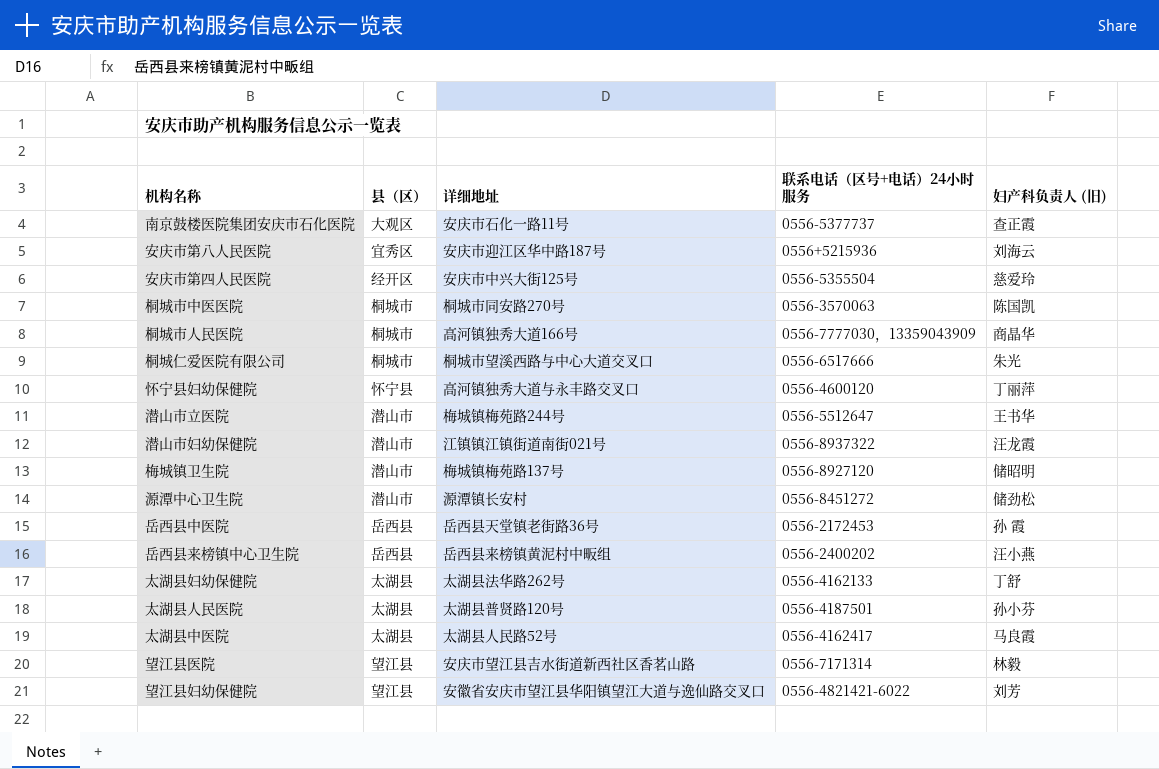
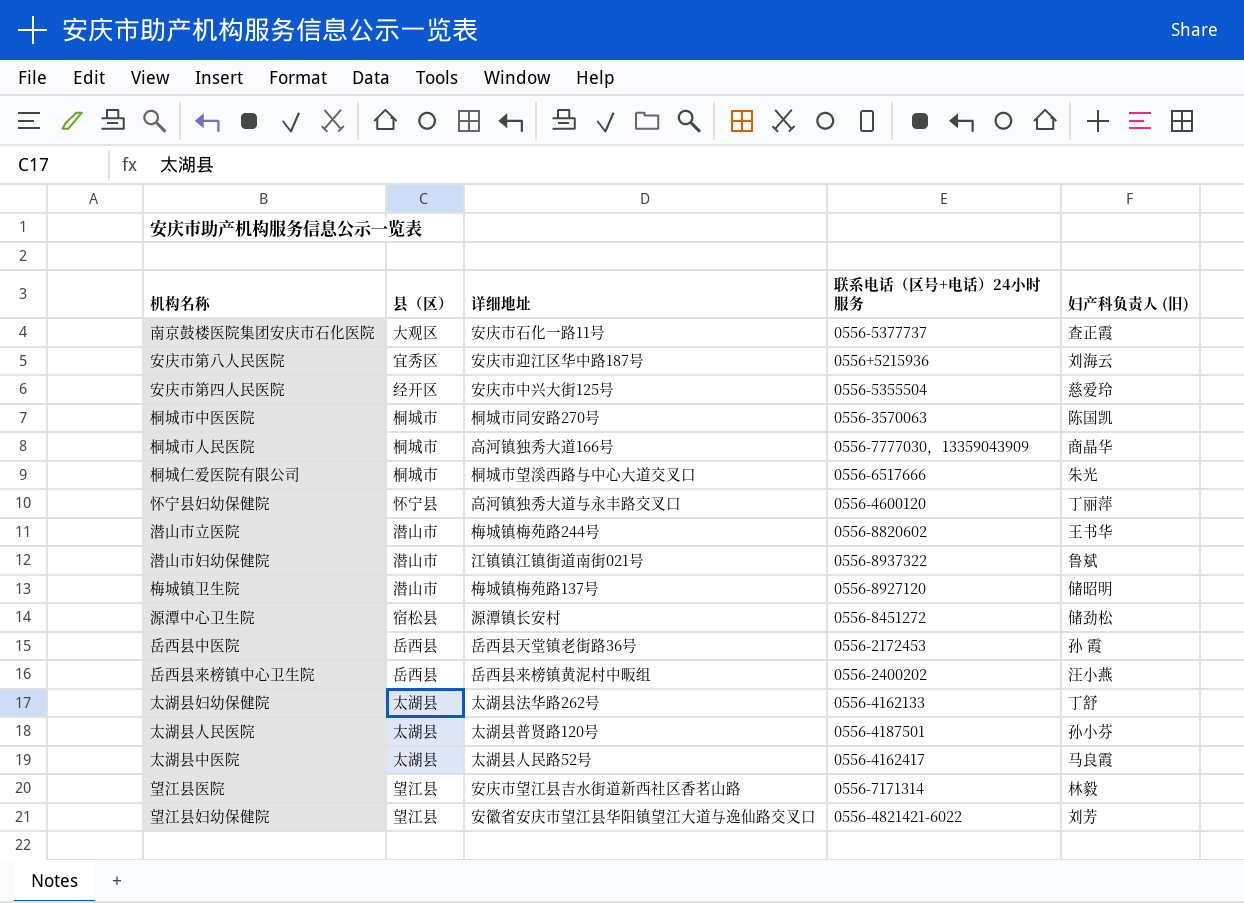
潜山市立医院 | 联系电话（区号+电话）24小时服务: 0556-5512647 -> 0556-8820602
潜山市妇幼保健院 | 妇产科负责人 (旧): 汪龙霞 -> 鲁斌
源潭中心卫生院 | 县（区）: 潜山市 -> 宿松县

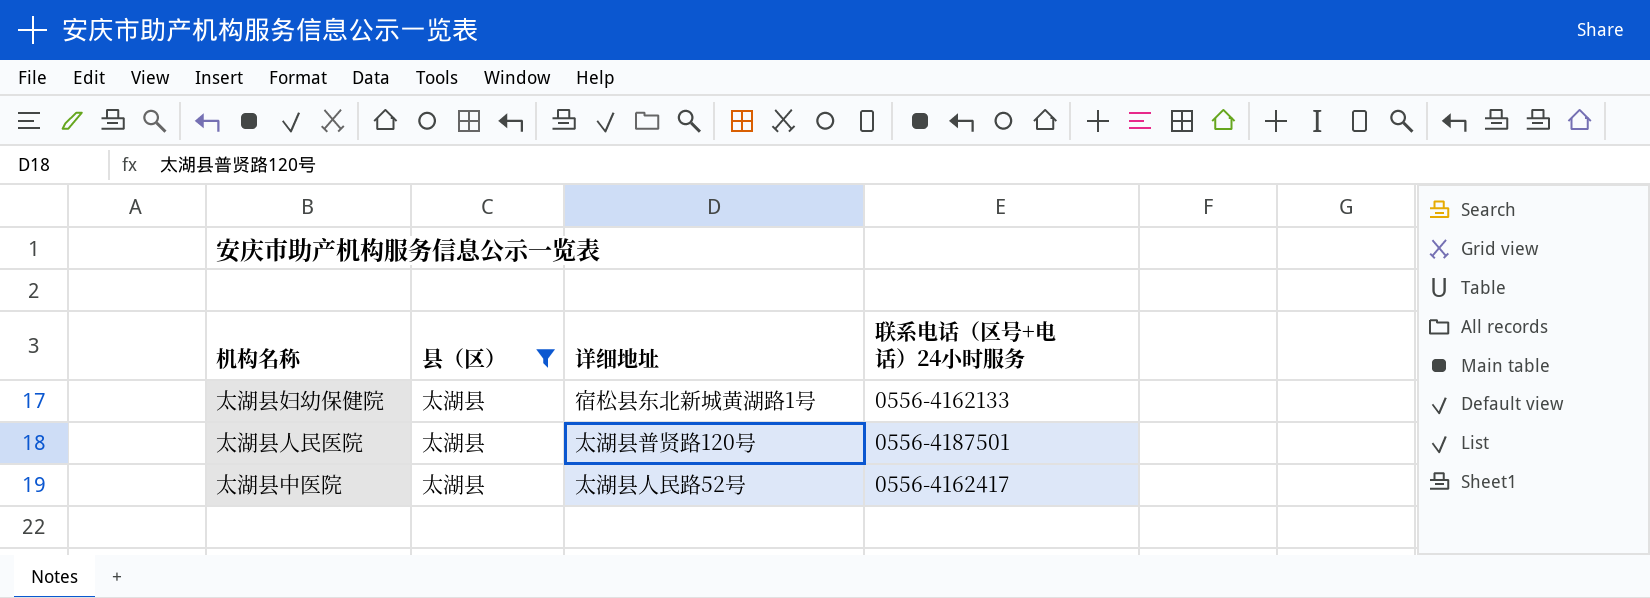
filter: none -> 县（区） = 太湖县
column 妇产科负责人 (旧) | position: 5 -> none
太湖县妇幼保健院 | 详细地址: 太湖县法华路262号 -> 宿松县东北新城黄湖路1号

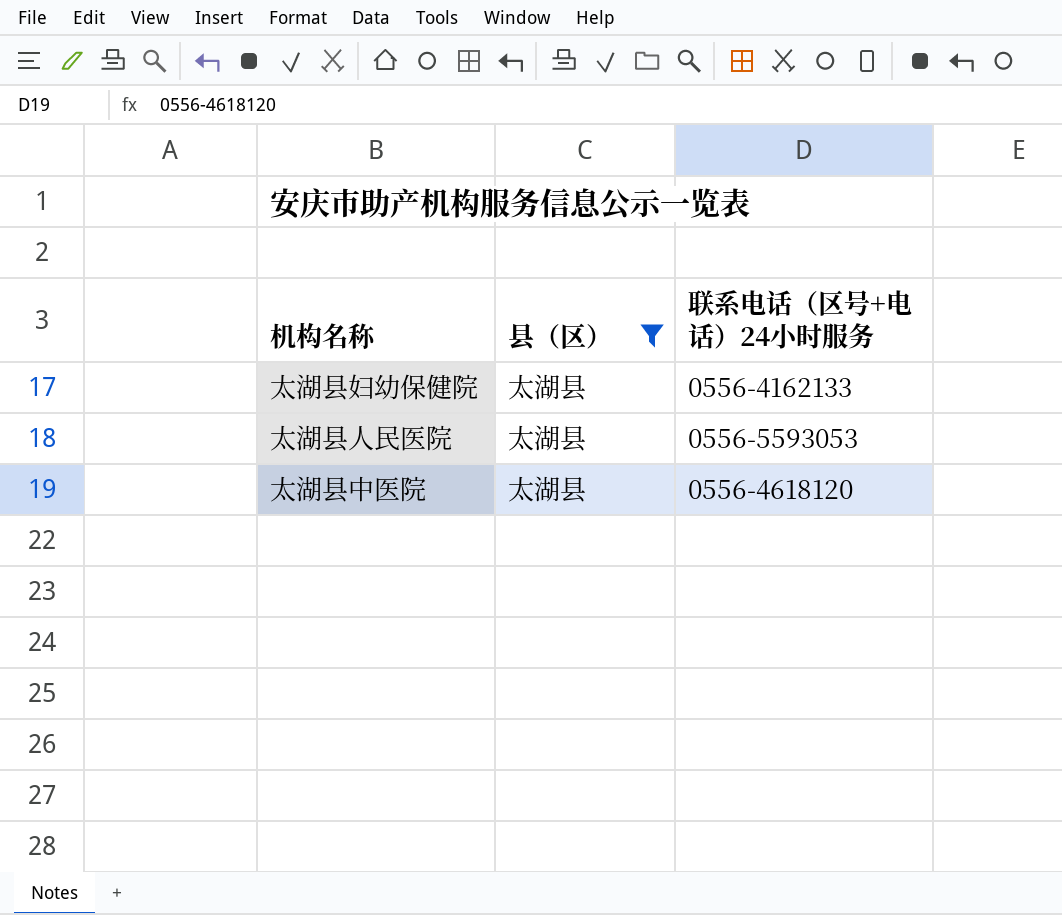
column 详细地址 | position: 3 -> none
太湖县人民医院 | 联系电话（区号+电话）24小时服务: 0556-4187501 -> 0556-5593053
太湖县中医院 | 联系电话（区号+电话）24小时服务: 0556-4162417 -> 0556-4618120

